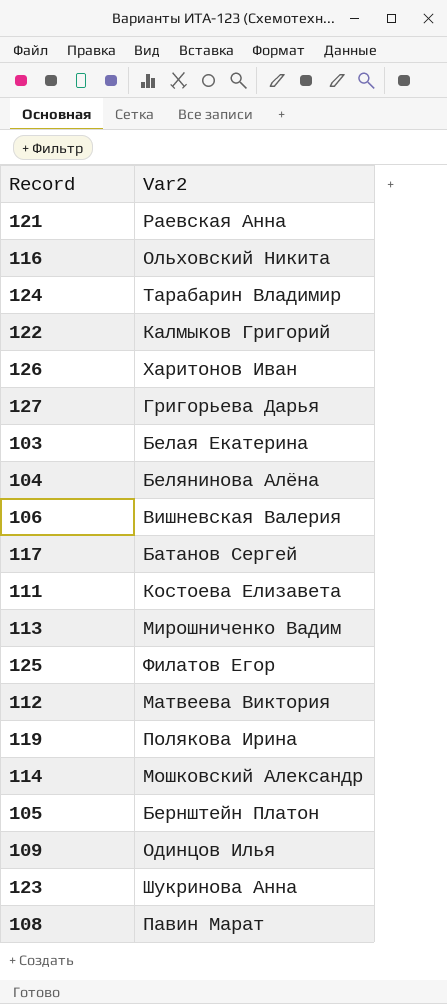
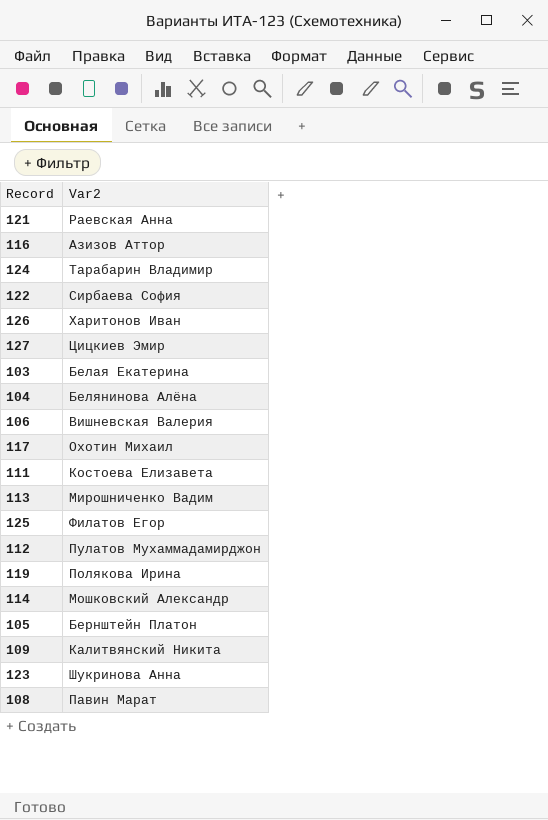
116 | Var2: Ольховский Никита -> Азизов Аттор
122 | Var2: Калмыков Григорий -> Сирбаева София
127 | Var2: Григорьева Дарья -> Цицкиев Эмир
117 | Var2: Батанов Сергей -> Охотин Михаил
112 | Var2: Матвеева Виктория -> Пулатов Мухаммадамирджон
109 | Var2: Одинцов Илья -> Калитвянский Никита

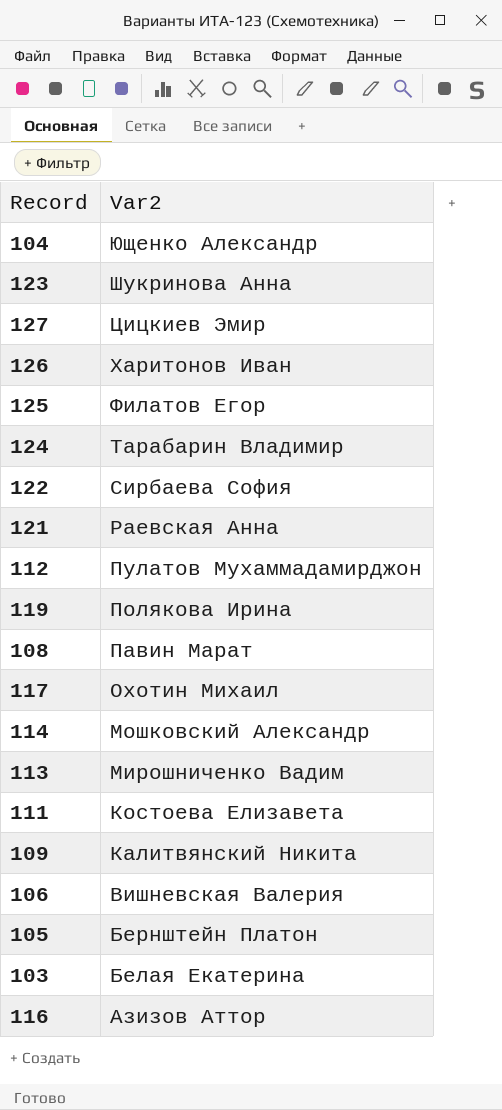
row order: none -> Var2 descending
104 | Var2: Белянинова Алёна -> Ющенко Александр

